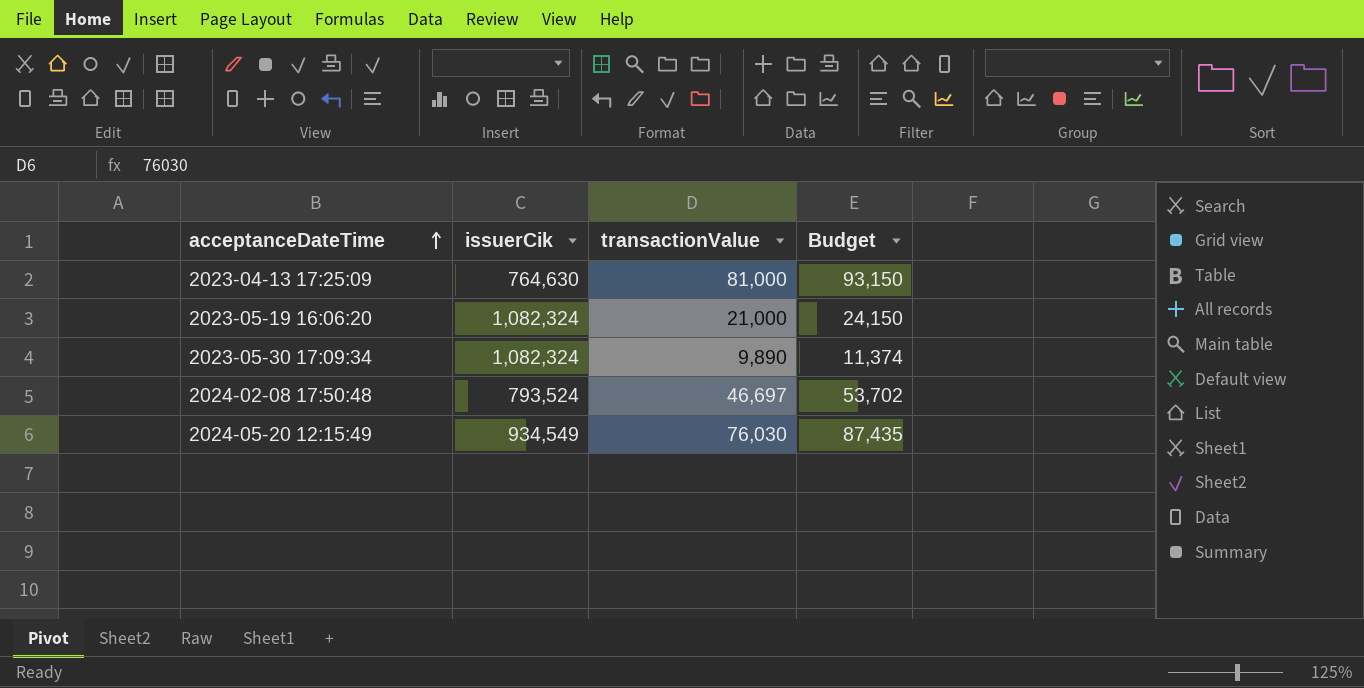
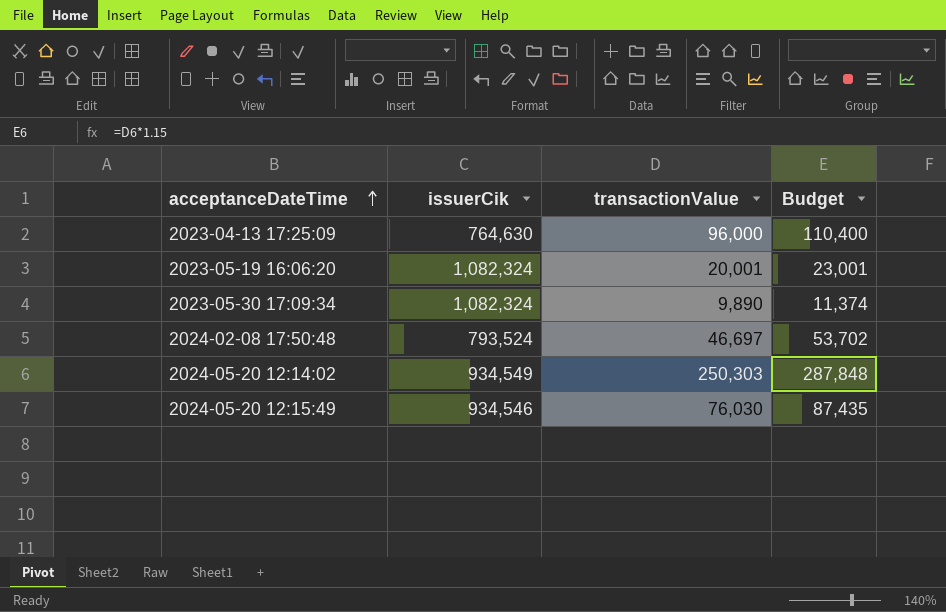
2023-04-13 17:25:09 | transactionValue: 81,000 -> 96,000
2023-04-13 17:25:09 | Budget: 93,150 -> 110,400
2023-05-19 16:06:20 | transactionValue: 21,000 -> 20,001
2023-05-19 16:06:20 | Budget: 24,150 -> 23,001
row 2024-05-20 12:14:02: none -> 934,549 | 250,303 | 287,848
2024-05-20 12:15:49 | issuerCik: 934,549 -> 934,546

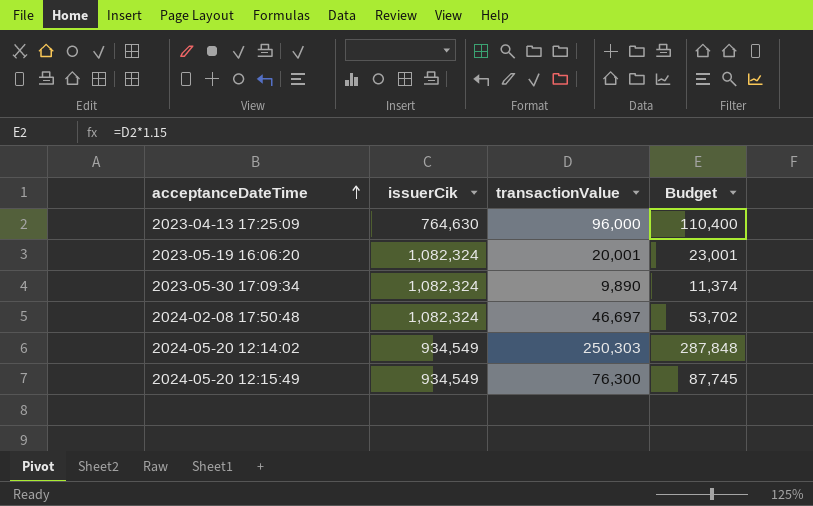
2024-02-08 17:50:48 | issuerCik: 793,524 -> 1,082,324
2024-05-20 12:15:49 | issuerCik: 934,546 -> 934,549
2024-05-20 12:15:49 | transactionValue: 76,030 -> 76,300
2024-05-20 12:15:49 | Budget: 87,435 -> 87,745

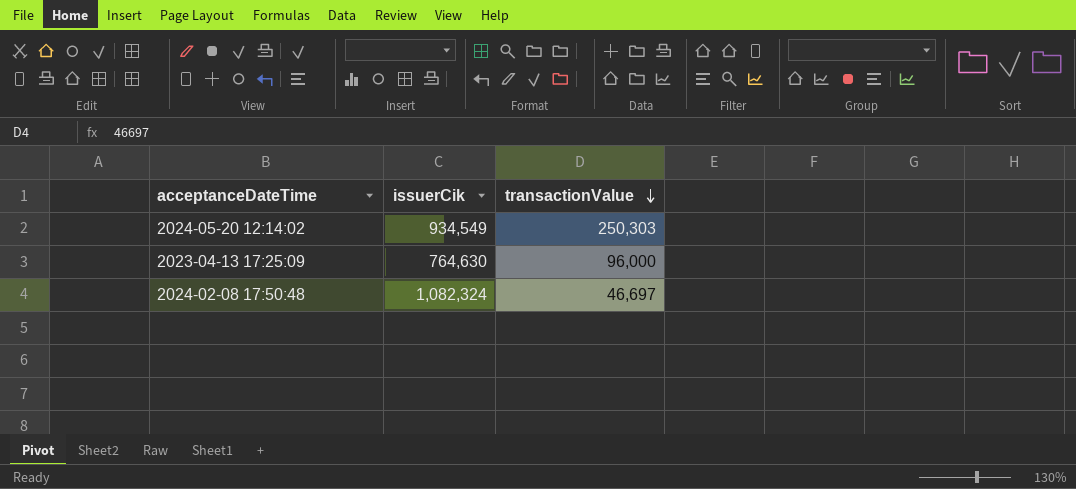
row order: acceptanceDateTime ascending -> transactionValue descending
column Budget | formula: [transactionValue] * 1.15 -> none
row 2023-05-19 16:06:20: 1,082,324 | 20,001 | 23,001 -> none
row 2023-05-30 17:09:34: 1,082,324 | 9,890 | 11,374 -> none
row 2024-05-20 12:15:49: 934,549 | 76,300 | 87,745 -> none

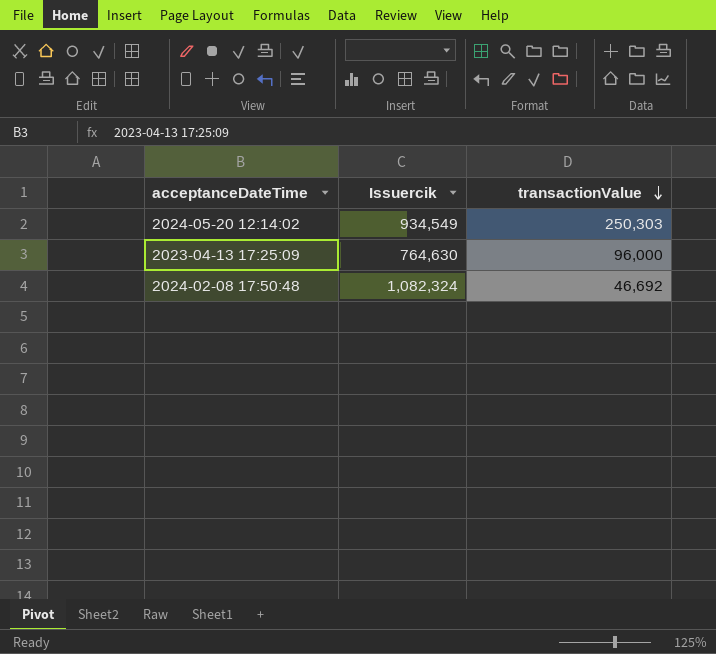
column name: issuerCik -> Issuercik
2024-02-08 17:50:48 | transactionValue: 46,697 -> 46,692

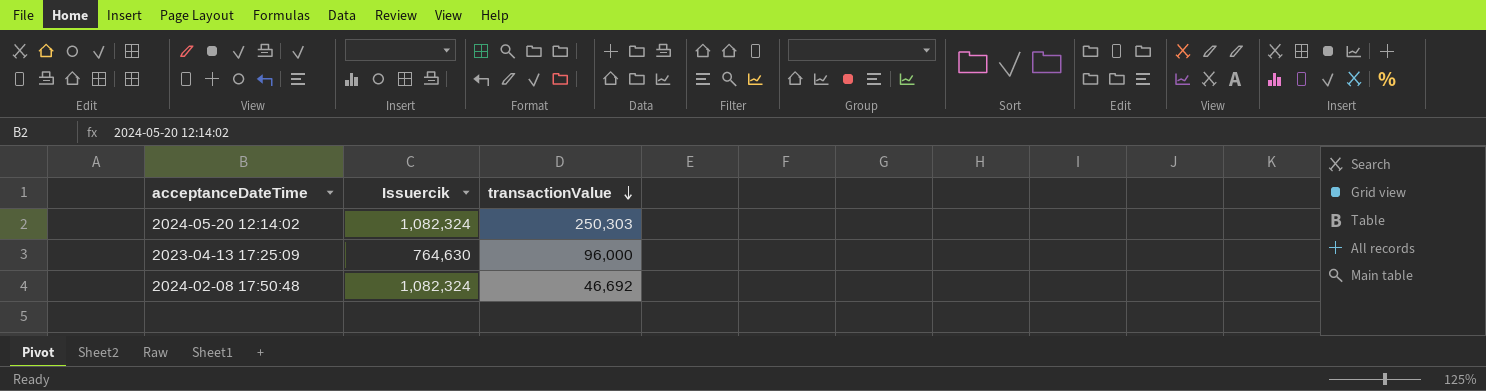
2024-05-20 12:14:02 | Issuercik: 934,549 -> 1,082,324

